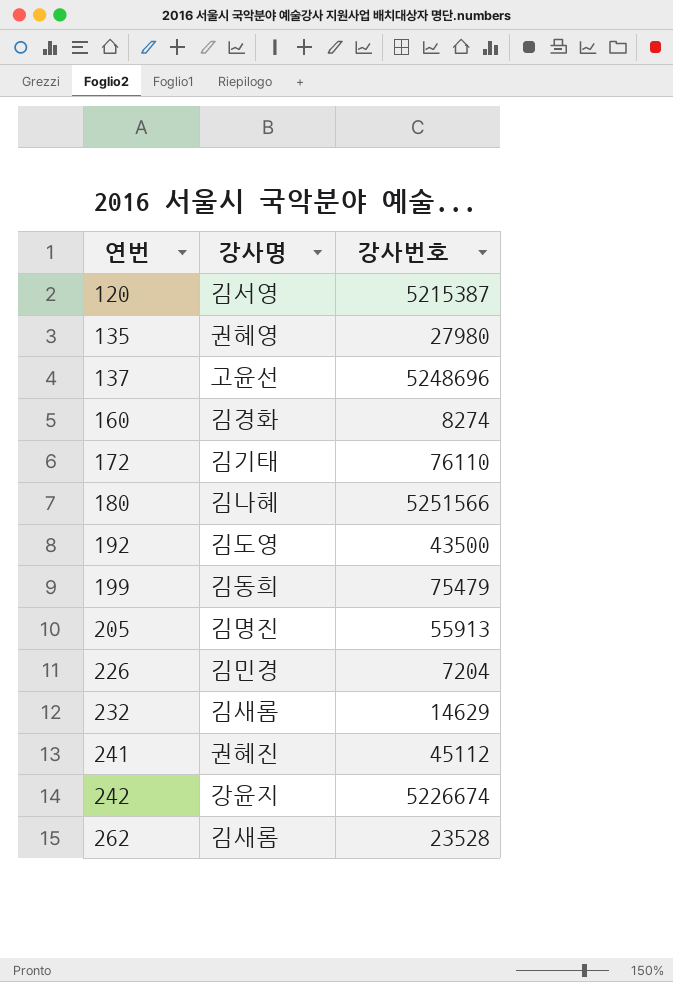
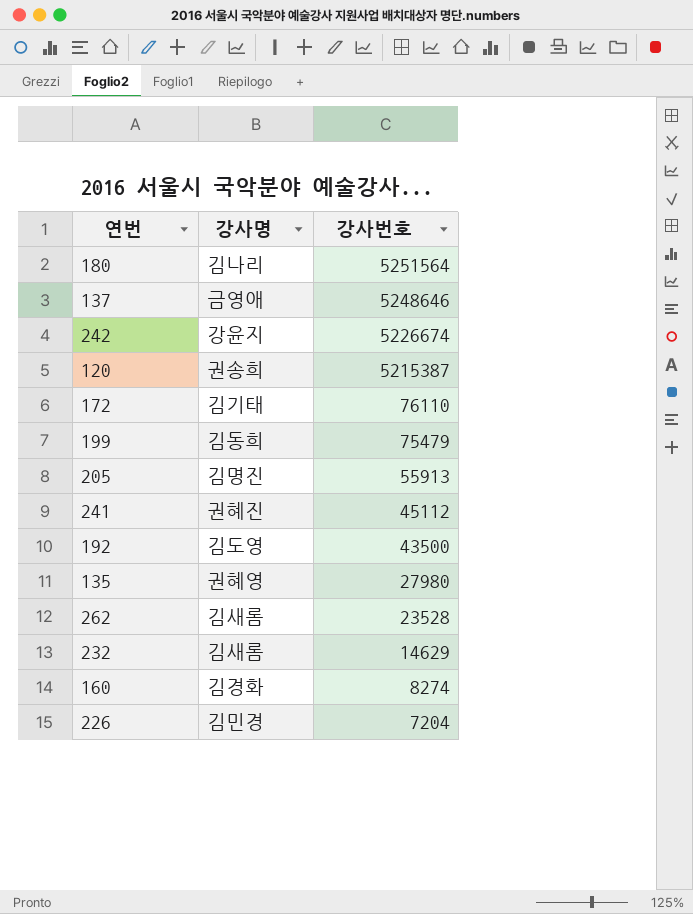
row order: 연번 ascending -> 강사번호 descending
180 | 강사명: 김나혜 -> 김나리
180 | 강사번호: 5251566 -> 5251564
137 | 강사명: 고윤선 -> 금영애
137 | 강사번호: 5248696 -> 5248646
120 | 강사명: 김서영 -> 권송희

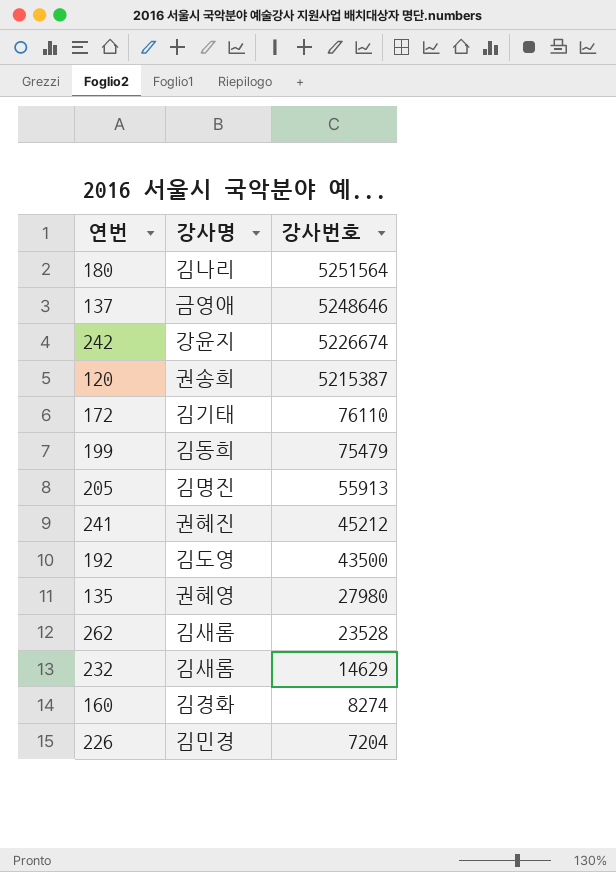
241 | 강사번호: 45112 -> 45212

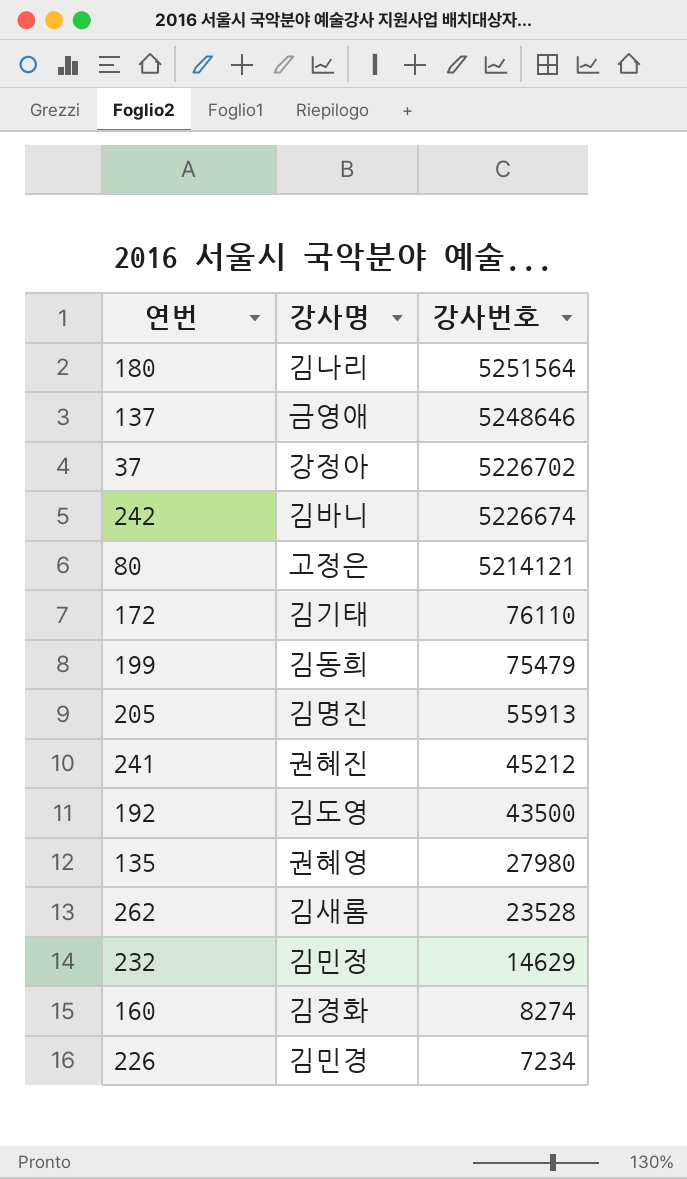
row 120: 권송희 | 5215387 -> none
row 37: none -> 강정아 | 5226702
242 | 강사명: 강윤지 -> 김바니
row 80: none -> 고정은 | 5214121
232 | 강사명: 김새롬 -> 김민정
226 | 강사번호: 7204 -> 7234

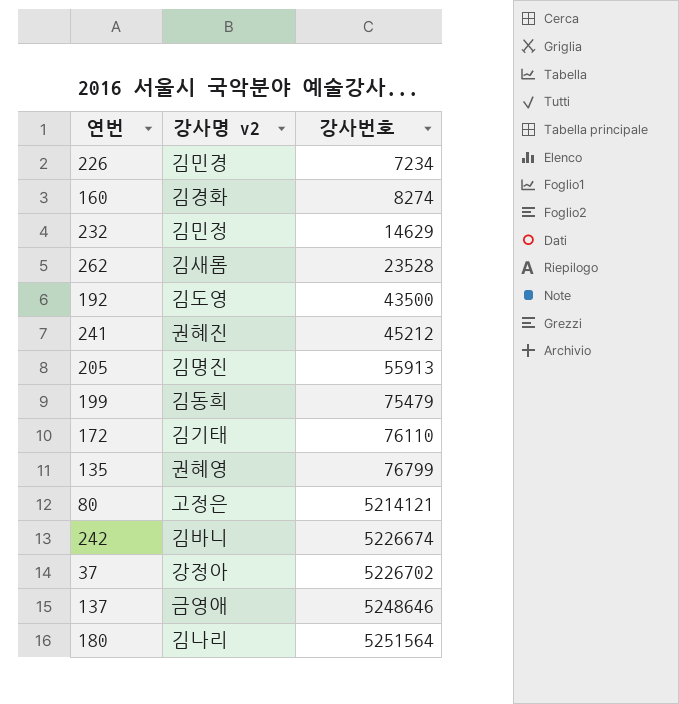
row order: 강사번호 descending -> 강사번호 ascending
column name: 강사명 -> 강사명 v2
135 | 강사번호: 27980 -> 76799

